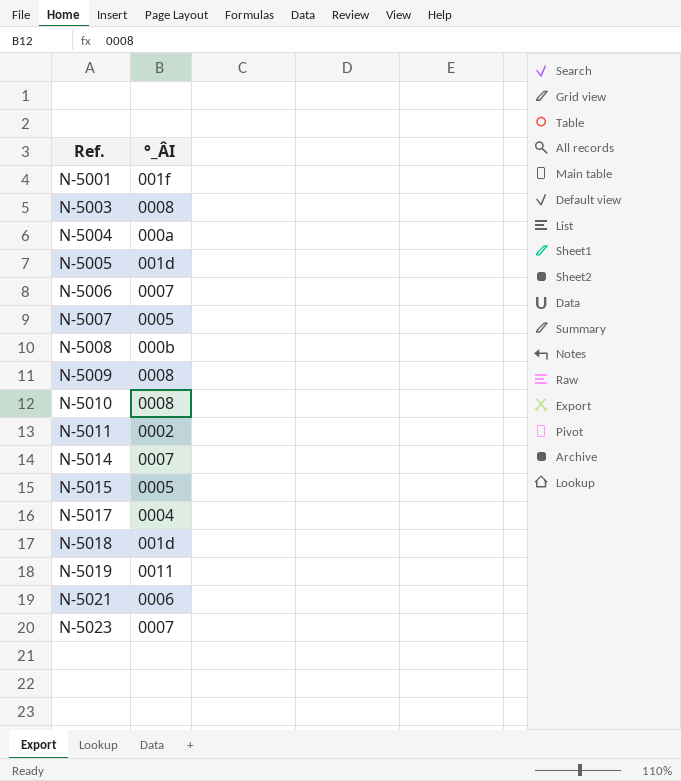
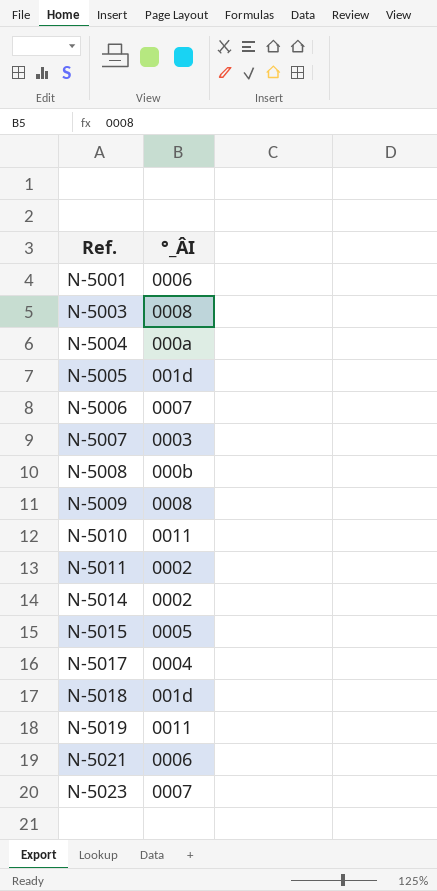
N-5001 | °_ÂI: 001f -> 0006
N-5007 | °_ÂI: 0005 -> 0003
N-5010 | °_ÂI: 0008 -> 0011
N-5014 | °_ÂI: 0007 -> 0002

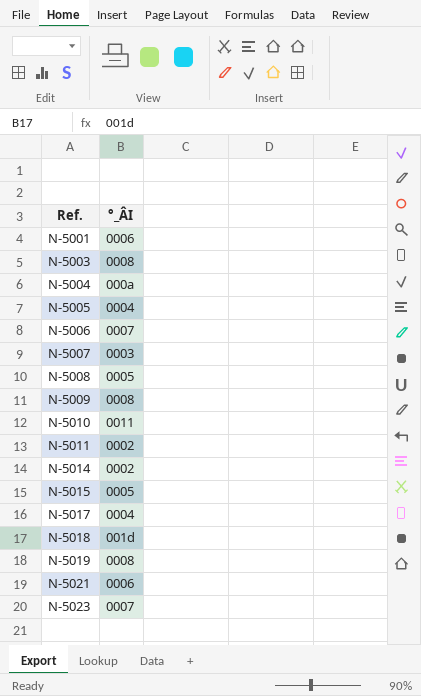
N-5005 | °_ÂI: 001d -> 0004
N-5008 | °_ÂI: 000b -> 0005
N-5019 | °_ÂI: 0011 -> 0008

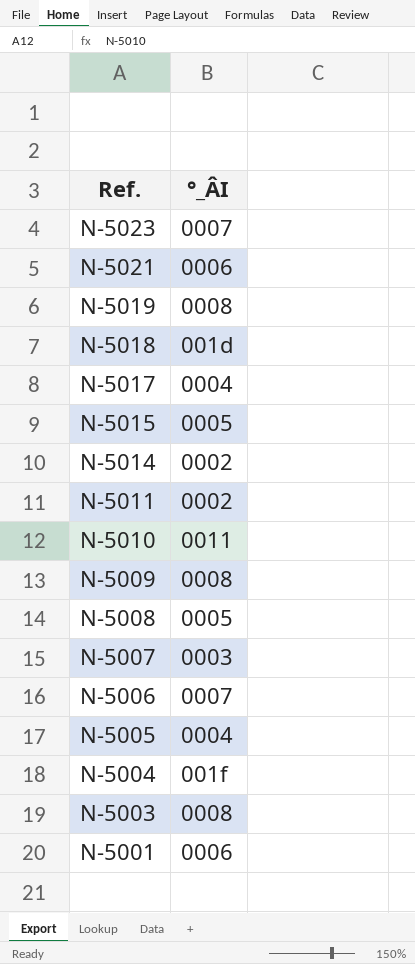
row order: Ref. ascending -> Ref. descending
N-5004 | °_ÂI: 000a -> 001f

